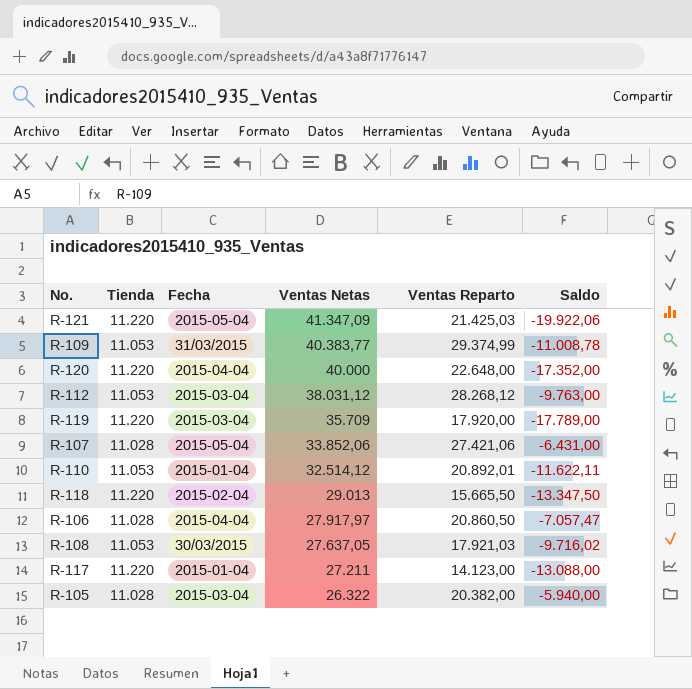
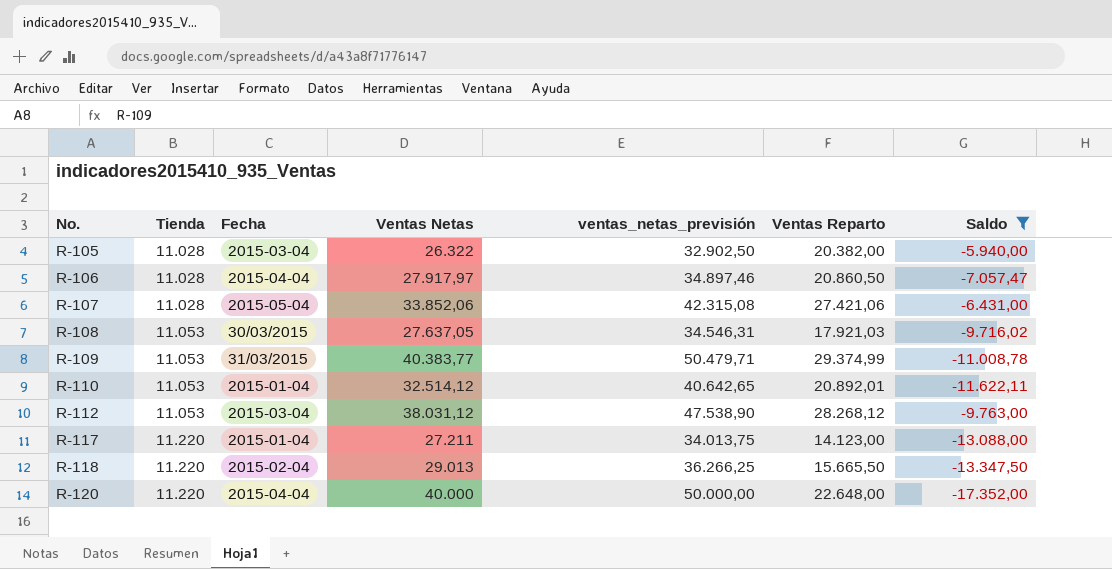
filter: none -> Saldo >= -17.352,00
row order: Ventas Netas descending -> No. ascending
column ventas_netas_previsión | formula: none -> [Ventas Netas] * 1,25

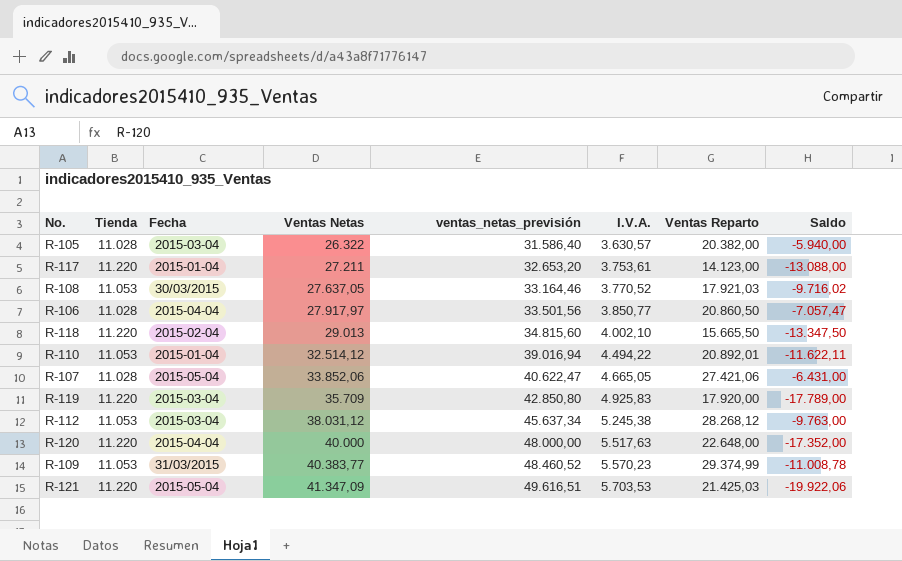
filter: Saldo >= -17.352,00 -> none
row order: No. ascending -> Ventas Netas ascending
column ventas_netas_previsión | formula: [Ventas Netas] * 1,25 -> [Ventas Netas] * 1,2
column I.V.A. | position: none -> 6

